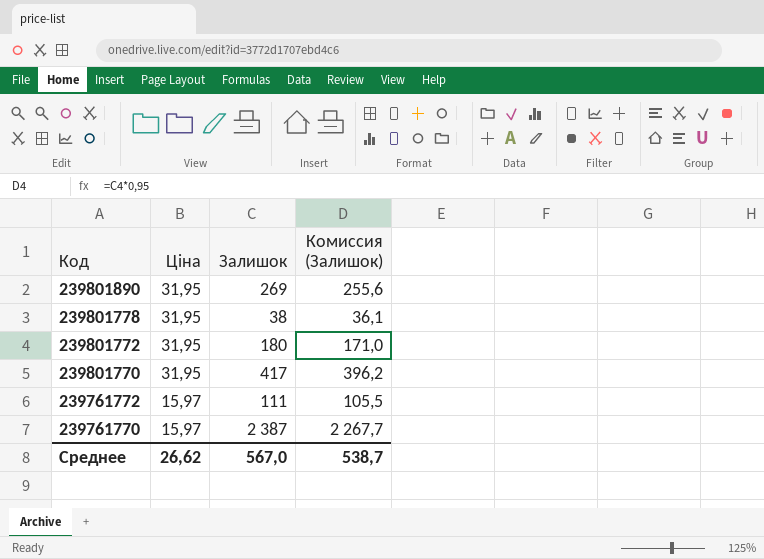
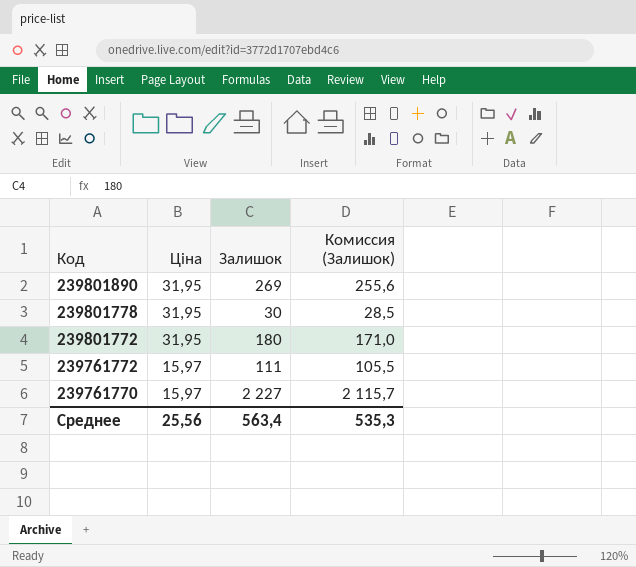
row 239801770: 31,95 | 417 | 396,2 -> none
239801778 | Залишок: 38 -> 30
239801778 | Комиссия (Залишок): 36,1 -> 28,5
239761770 | Залишок: 2 387 -> 2 227
239761770 | Комиссия (Залишок): 2 267,7 -> 2 115,7
Среднее | Ціна: 26,62 -> 25,56
Среднее | Залишок: 567,0 -> 563,4
Среднее | Комиссия (Залишок): 538,7 -> 535,3

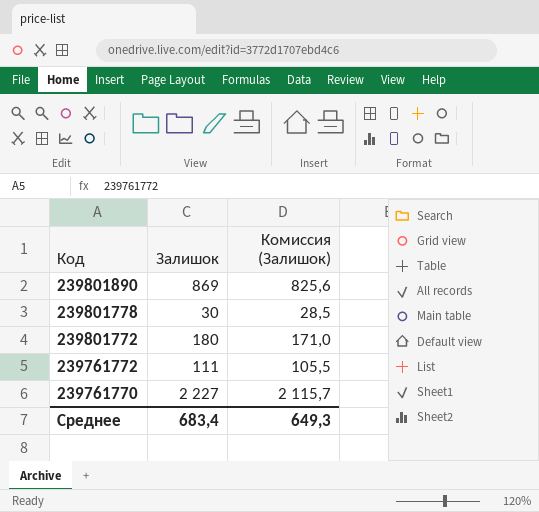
column Ціна | position: 2 -> none
239801890 | Залишок: 269 -> 869
239801890 | Комиссия (Залишок): 255,6 -> 825,6
Среднее | Залишок: 563,4 -> 683,4
Среднее | Комиссия (Залишок): 535,3 -> 649,3

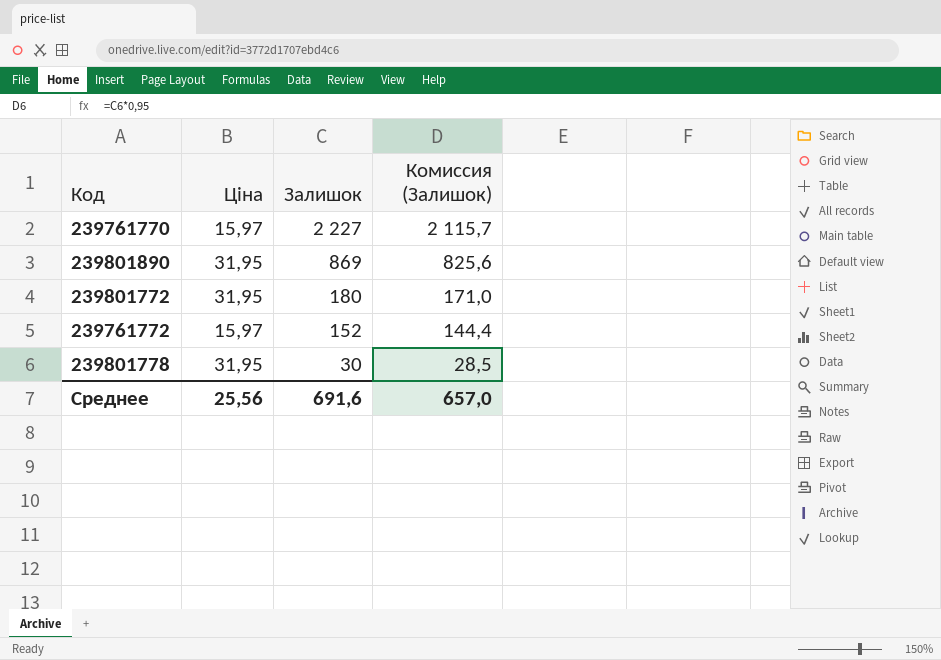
row order: Код descending -> Залишок descending
column Ціна | position: none -> 2
239761772 | Залишок: 111 -> 152
239761772 | Комиссия (Залишок): 105,5 -> 144,4
Среднее | Залишок: 683,4 -> 691,6
Среднее | Комиссия (Залишок): 649,3 -> 657,0

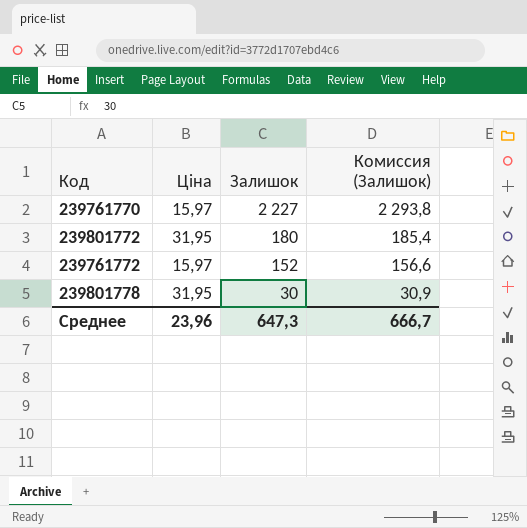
column Комиссия (Залишок) | formula: [Залишок] * 0,95 -> [Залишок] * 1,03
row 239801890: 31,95 | 869 | 825,6 -> none
Среднее | Ціна: 25,56 -> 23,96
Среднее | Залишок: 691,6 -> 647,3
Среднее | Комиссия (Залишок): 657,0 -> 666,7

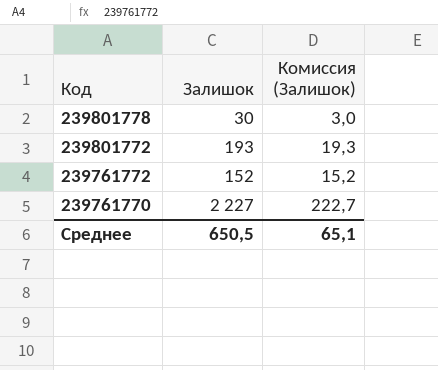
row order: Залишок descending -> Код descending
column Ціна | position: 2 -> none
column Комиссия (Залишок) | formula: [Залишок] * 1,03 -> [Залишок] * 0,1
239801772 | Залишок: 180 -> 193
Среднее | Залишок: 647,3 -> 650,5
Среднее | Комиссия (Залишок): 666,7 -> 65,1

